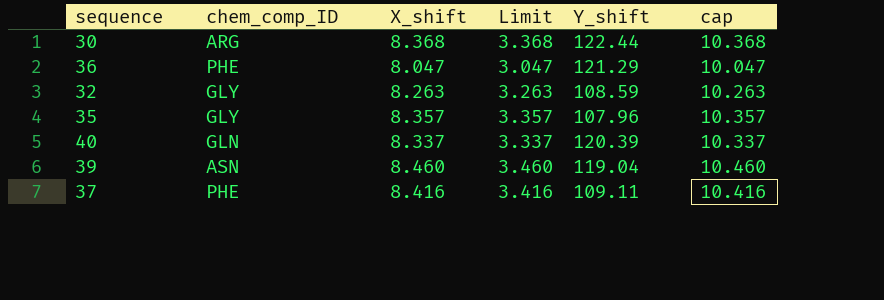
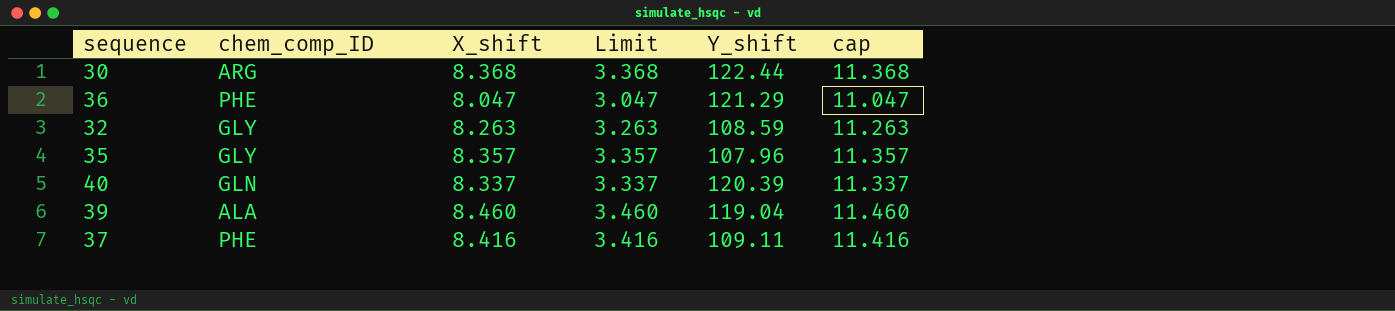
column cap | formula: [X_shift] + 2 -> [X_shift] + 3
39 | chem_comp_ID: ASN -> ALA

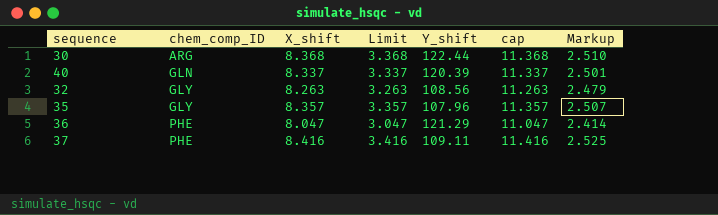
row order: none -> chem_comp_ID ascending
column Markup | formula: none -> [X_shift] * 0.3
row 39: ALA | 8.460 | 3.460 | 119.04 | 11.460 -> none
32 | Y_shift: 108.59 -> 108.56

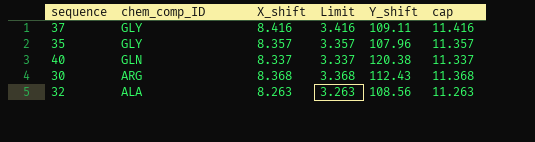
row order: chem_comp_ID ascending -> chem_comp_ID descending
column Markup | formula: [X_shift] * 0.3 -> none
row 36: PHE | 8.047 | 3.047 | 121.29 | 11.047 | 2.414 -> none
37 | chem_comp_ID: PHE -> GLY
40 | Y_shift: 120.39 -> 120.38
30 | Y_shift: 122.44 -> 112.43
32 | chem_comp_ID: GLY -> ALA

